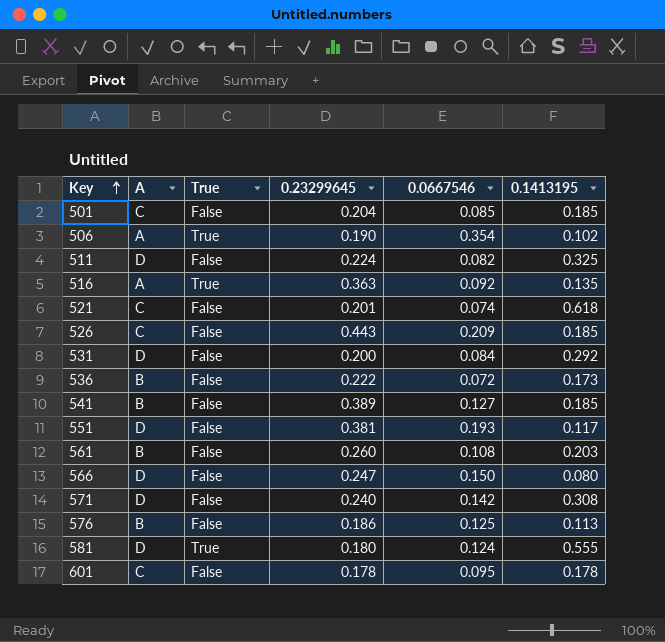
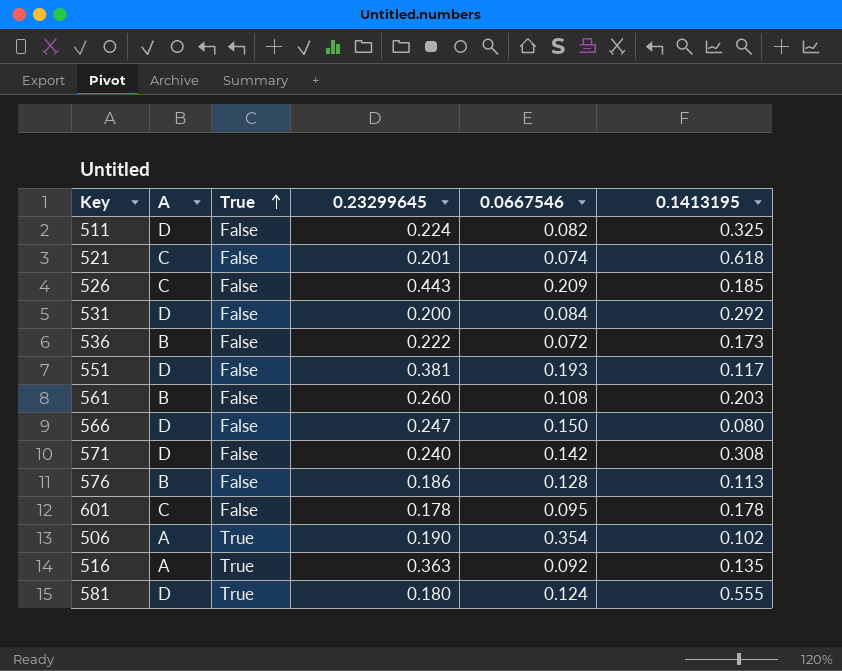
row order: Key ascending -> True ascending
row 501: C | False | 0.204 | 0.085 | 0.185 -> none
row 541: B | False | 0.389 | 0.127 | 0.185 -> none
576 | 0.0667546: 0.125 -> 0.128

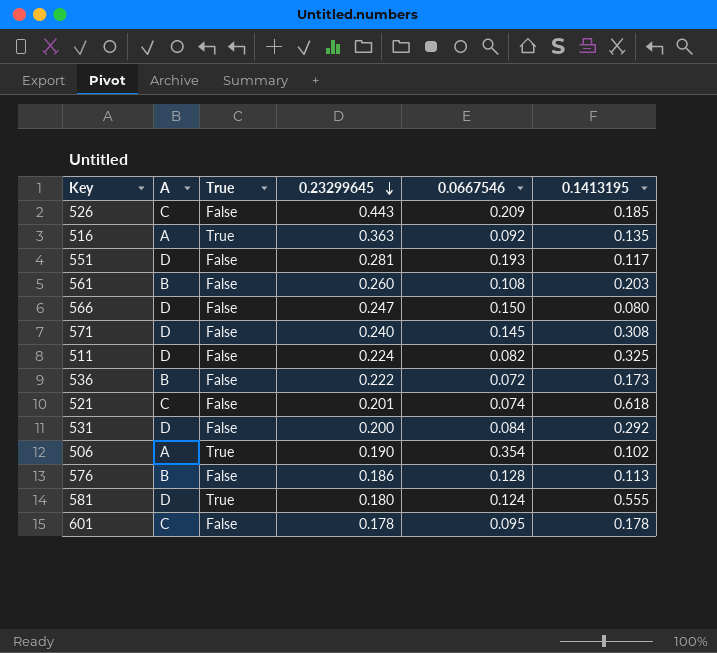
row order: True ascending -> 0.23299645 descending
551 | 0.23299645: 0.381 -> 0.281
571 | 0.0667546: 0.142 -> 0.145

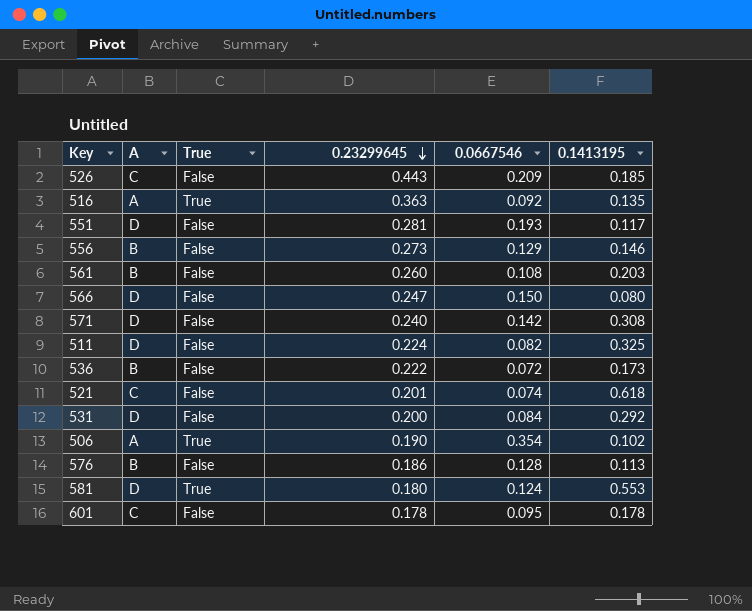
row 556: none -> B | False | 0.273 | 0.129 | 0.146
571 | 0.0667546: 0.145 -> 0.142
581 | 0.1413195: 0.555 -> 0.553

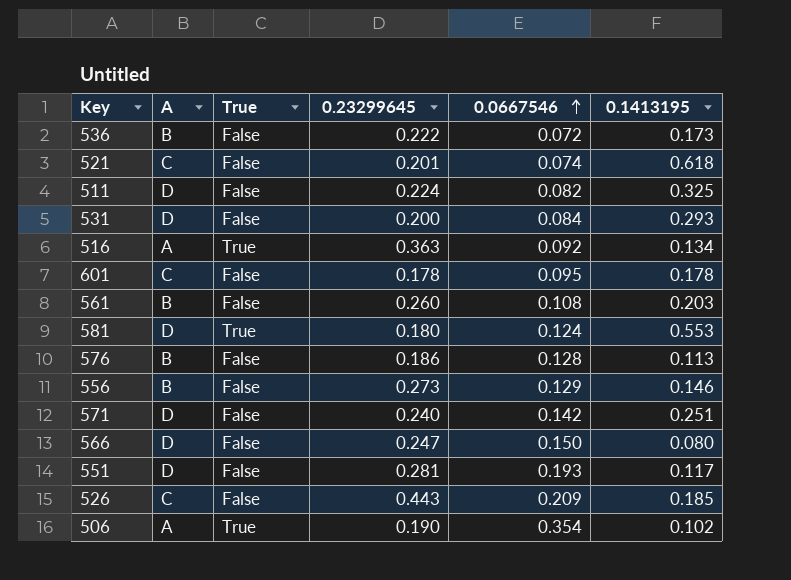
row order: 0.23299645 descending -> 0.0667546 ascending
531 | 0.1413195: 0.292 -> 0.293
516 | 0.1413195: 0.135 -> 0.134
571 | 0.1413195: 0.308 -> 0.251

